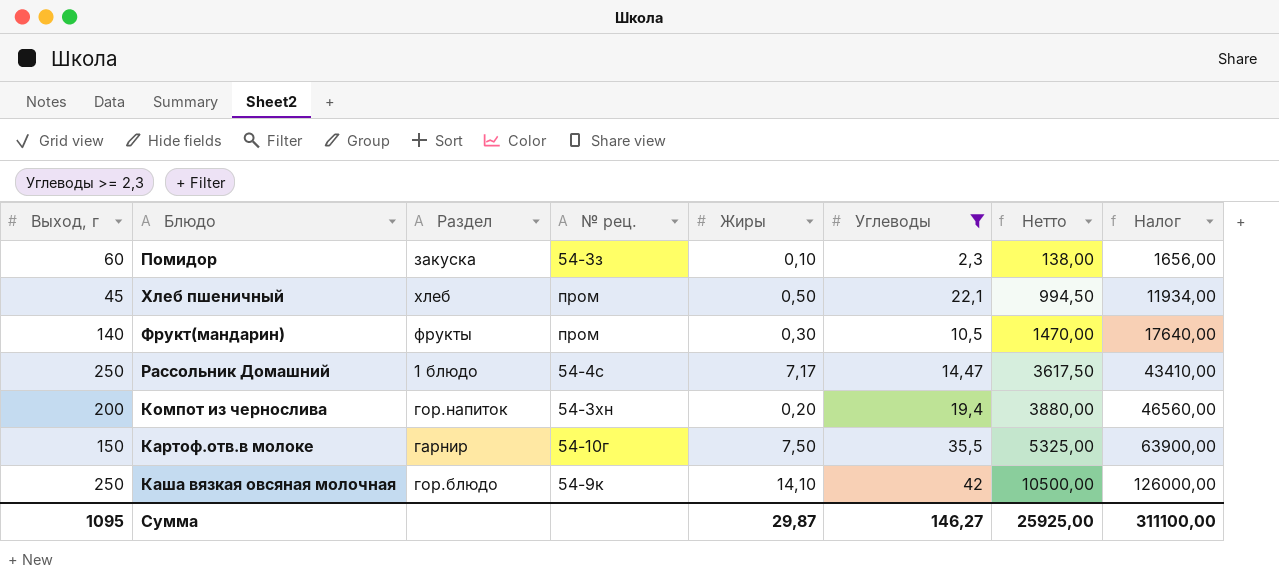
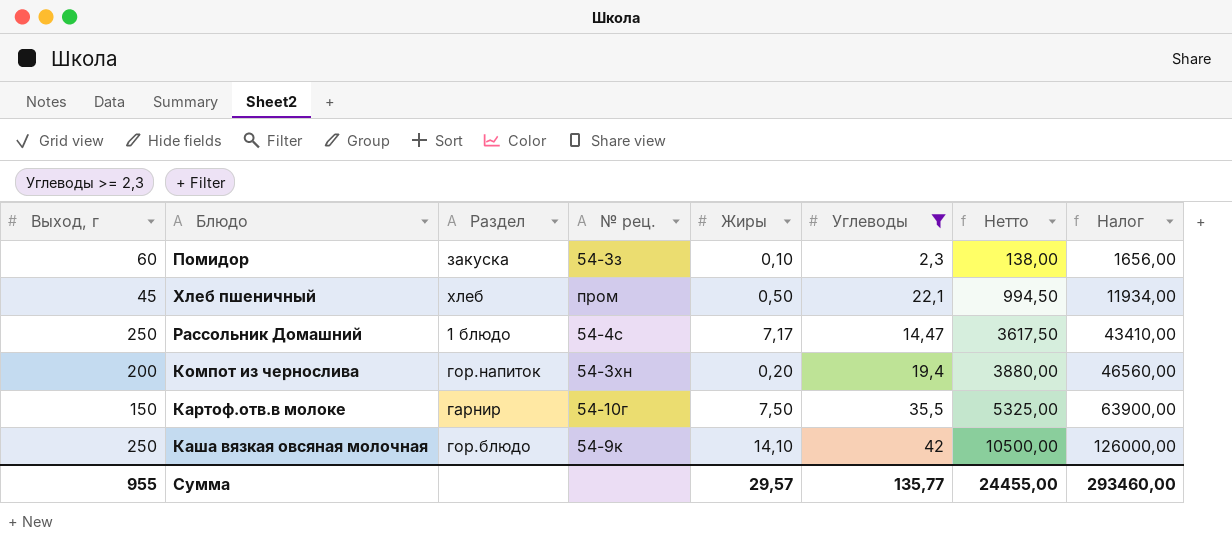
row Фрукт(мандарин): 140 | фрукты | пром | 0,30 | 10,5 | 1470,00 | 17640,00 -> none
Сумма | Выход, г: 1095 -> 955
Сумма | Жиры: 29,87 -> 29,57
Сумма | Углеводы: 146,27 -> 135,77
Сумма | Нетто: 25925,00 -> 24455,00
Сумма | Налог: 311100,00 -> 293460,00

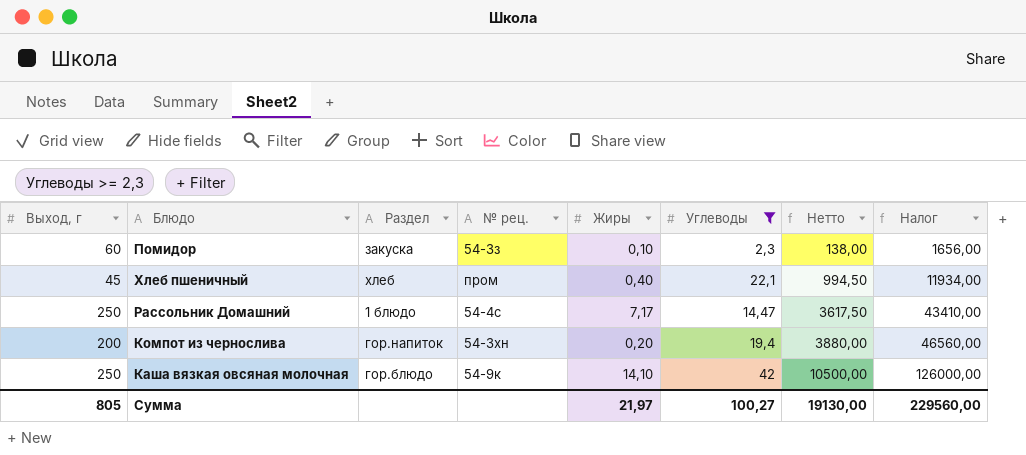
row Картоф.отв.в молоке: 150 | гарнир | 54-10г | 7,50 | 35,5 | 5325,00 | 63900,00 -> none
Хлеб пшеничный | Жиры: 0,50 -> 0,40
Сумма | Выход, г: 955 -> 805
Сумма | Жиры: 29,57 -> 21,97
Сумма | Углеводы: 135,77 -> 100,27
Сумма | Нетто: 24455,00 -> 19130,00
Сумма | Налог: 293460,00 -> 229560,00

